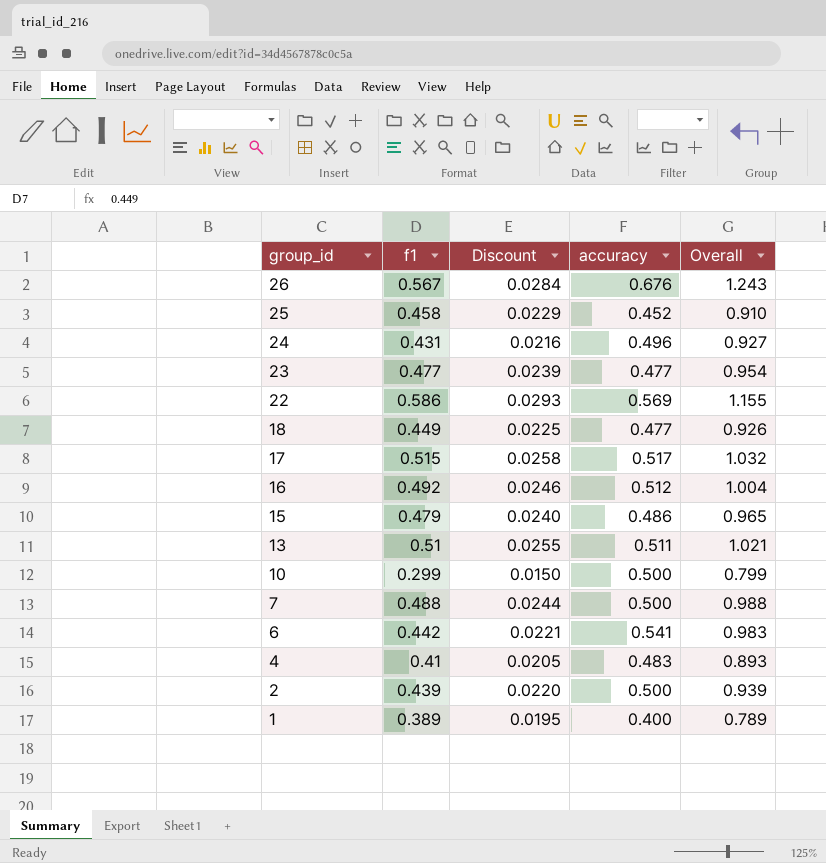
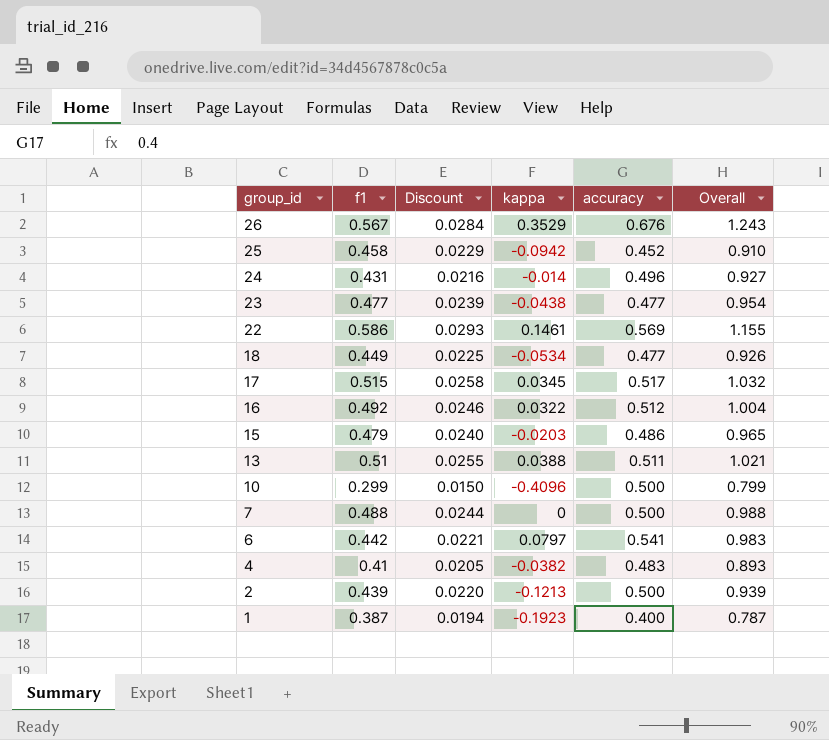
column kappa | position: none -> 4
1 | f1: 0.389 -> 0.387
1 | Discount: 0.0195 -> 0.0194
1 | Overall: 0.789 -> 0.787

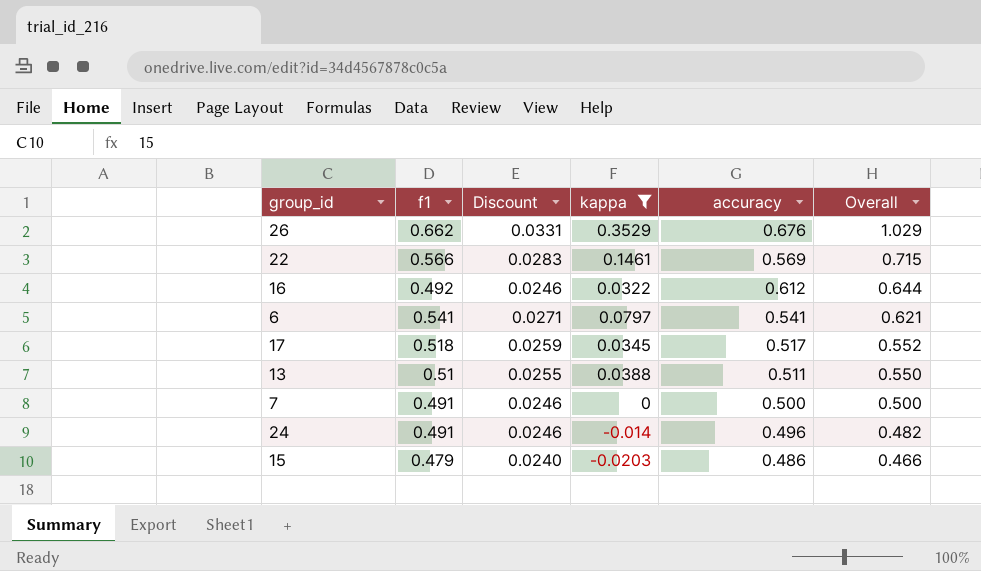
filter: none -> kappa >= -0.0203
row order: group_id descending -> Overall descending
column Overall | formula: [f1] + [accuracy] -> [kappa] + [accuracy]
26 | f1: 0.567 -> 0.662
26 | Discount: 0.0284 -> 0.0331
22 | f1: 0.586 -> 0.566
22 | Discount: 0.0293 -> 0.0283
16 | accuracy: 0.512 -> 0.612
6 | f1: 0.442 -> 0.541
6 | Discount: 0.0221 -> 0.0271
17 | f1: 0.515 -> 0.518
17 | Discount: 0.0258 -> 0.0259
7 | f1: 0.488 -> 0.491
7 | Discount: 0.0244 -> 0.0246
24 | f1: 0.431 -> 0.491
24 | Discount: 0.0216 -> 0.0246

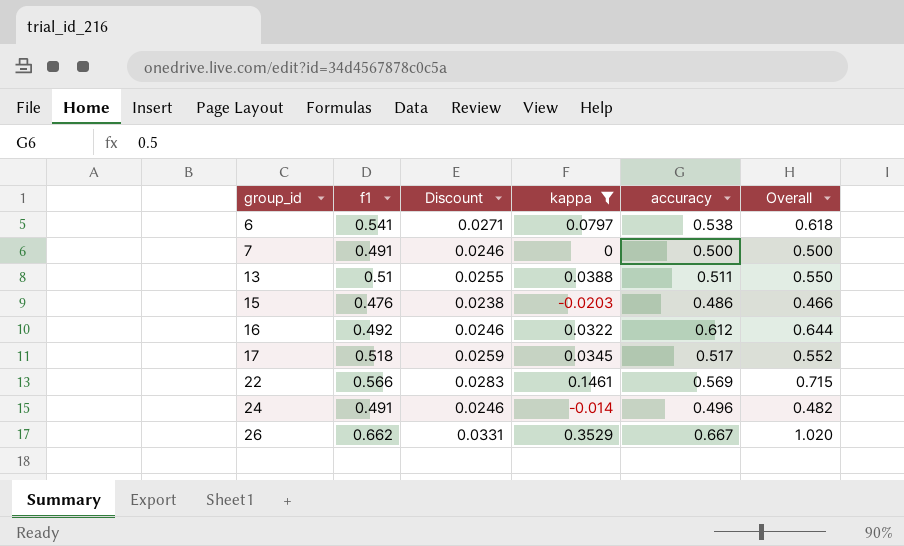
row order: Overall descending -> group_id ascending
6 | accuracy: 0.541 -> 0.538
6 | Overall: 0.621 -> 0.618
15 | f1: 0.479 -> 0.476
15 | Discount: 0.0240 -> 0.0238
26 | accuracy: 0.676 -> 0.667
26 | Overall: 1.029 -> 1.020

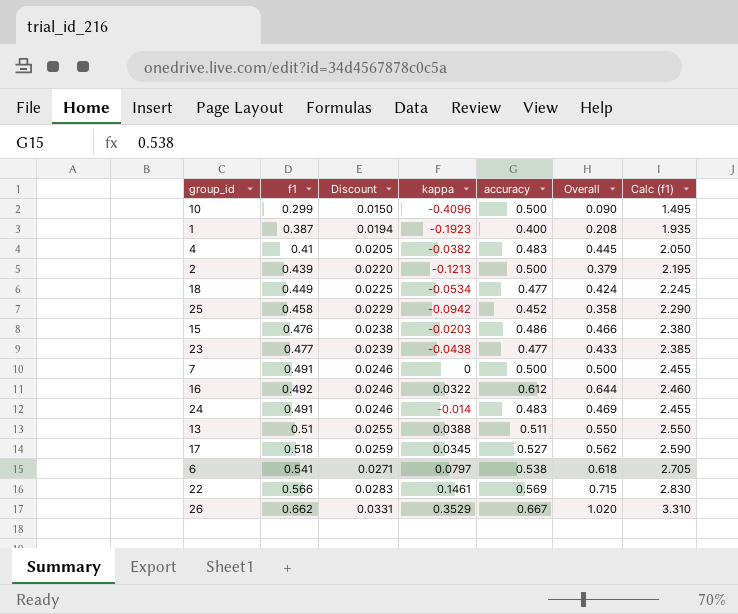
filter: kappa >= -0.0203 -> none
row order: group_id ascending -> Discount ascending
column Calc (f1) | formula: none -> [f1] * 5
24 | accuracy: 0.496 -> 0.483
24 | Overall: 0.482 -> 0.469
17 | accuracy: 0.517 -> 0.527
17 | Overall: 0.552 -> 0.562

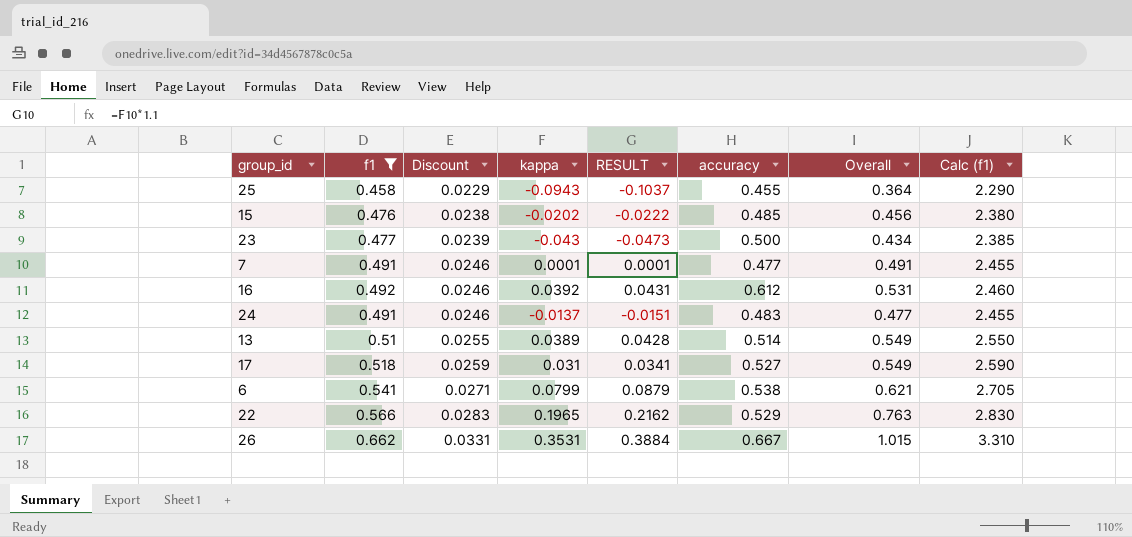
filter: none -> f1 >= 0.458
column RESULT | formula: none -> [kappa] * 1.1
column Overall | formula: [kappa] + [accuracy] -> [f1] + [kappa]
25 | kappa: -0.0942 -> -0.0943
25 | accuracy: 0.452 -> 0.455
15 | kappa: -0.0203 -> -0.0202
15 | accuracy: 0.486 -> 0.485
23 | kappa: -0.0438 -> -0.043
23 | accuracy: 0.477 -> 0.500
7 | kappa: 0 -> 0.0001
7 | accuracy: 0.500 -> 0.477
16 | kappa: 0.0322 -> 0.0392
24 | kappa: -0.014 -> -0.0137
13 | kappa: 0.0388 -> 0.0389
13 | accuracy: 0.511 -> 0.514
17 | kappa: 0.0345 -> 0.031
6 | kappa: 0.0797 -> 0.0799
22 | kappa: 0.1461 -> 0.1965
22 | accuracy: 0.569 -> 0.529
26 | kappa: 0.3529 -> 0.3531

